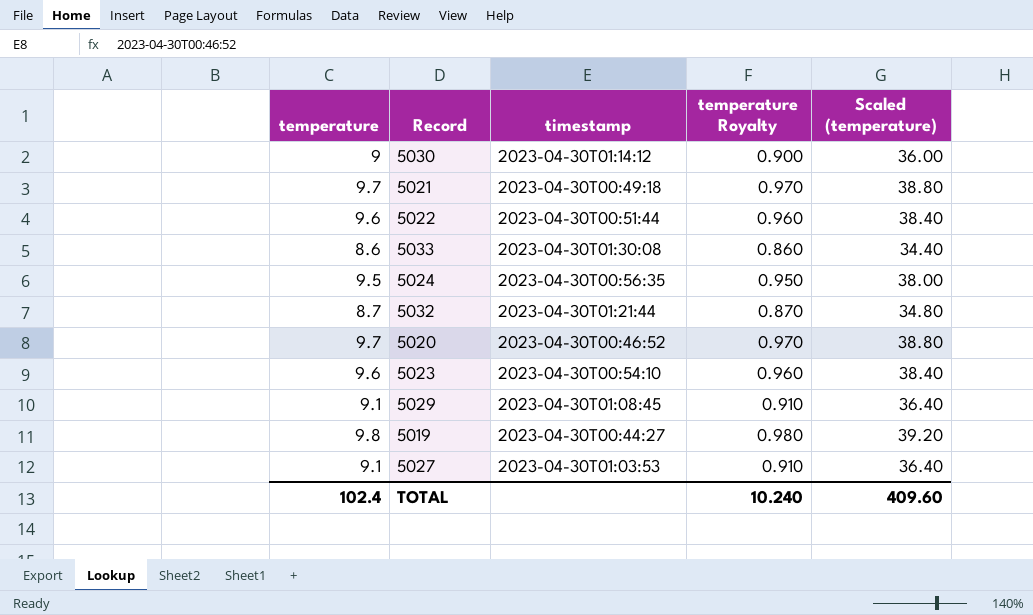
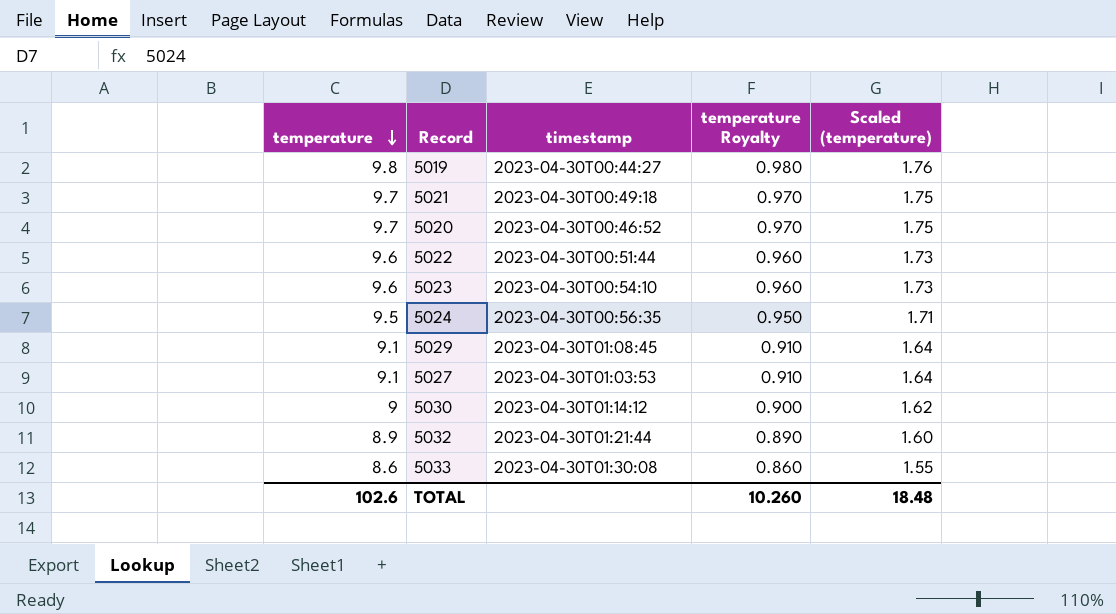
row order: none -> temperature descending
column Scaled (temperature) | formula: [temperature] * 4 -> [temperature] * 0.18
5032 | temperature: 8.7 -> 8.9
5032 | temperature Royalty: 0.870 -> 0.890
TOTAL | temperature: 102.4 -> 102.6
TOTAL | temperature Royalty: 10.240 -> 10.260
TOTAL | Scaled (temperature): 409.60 -> 18.48

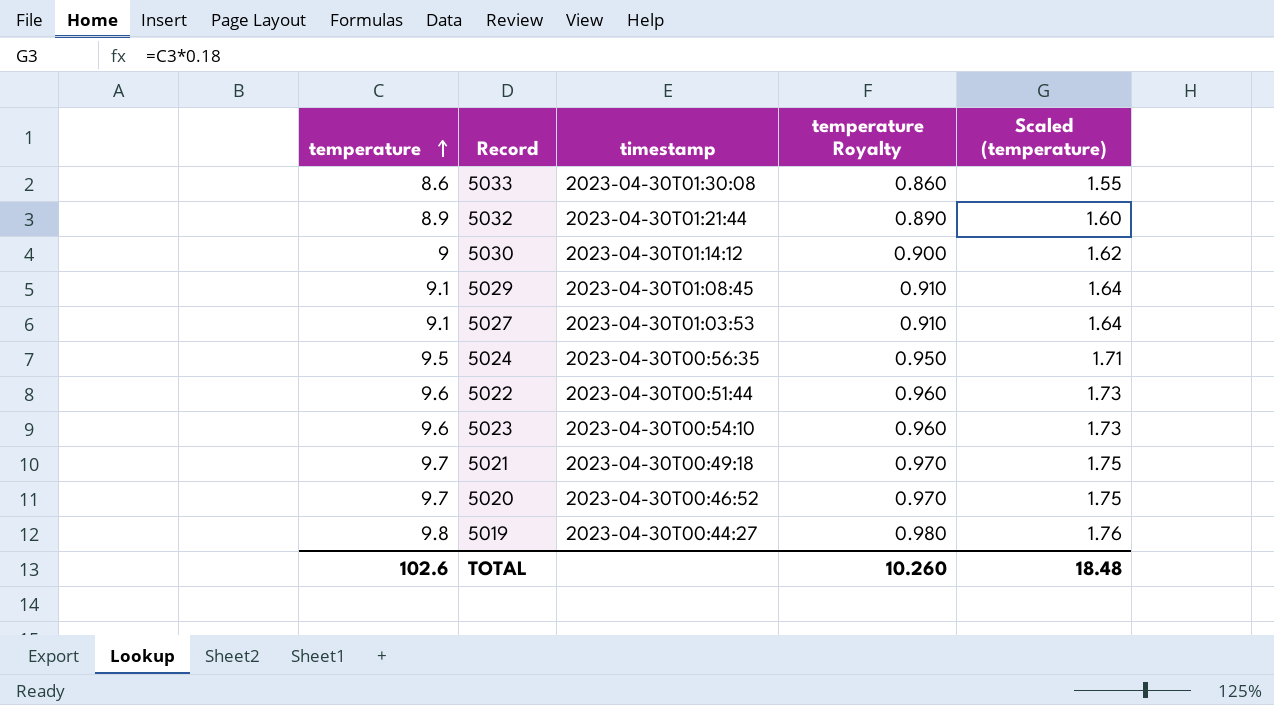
row order: temperature descending -> temperature ascending

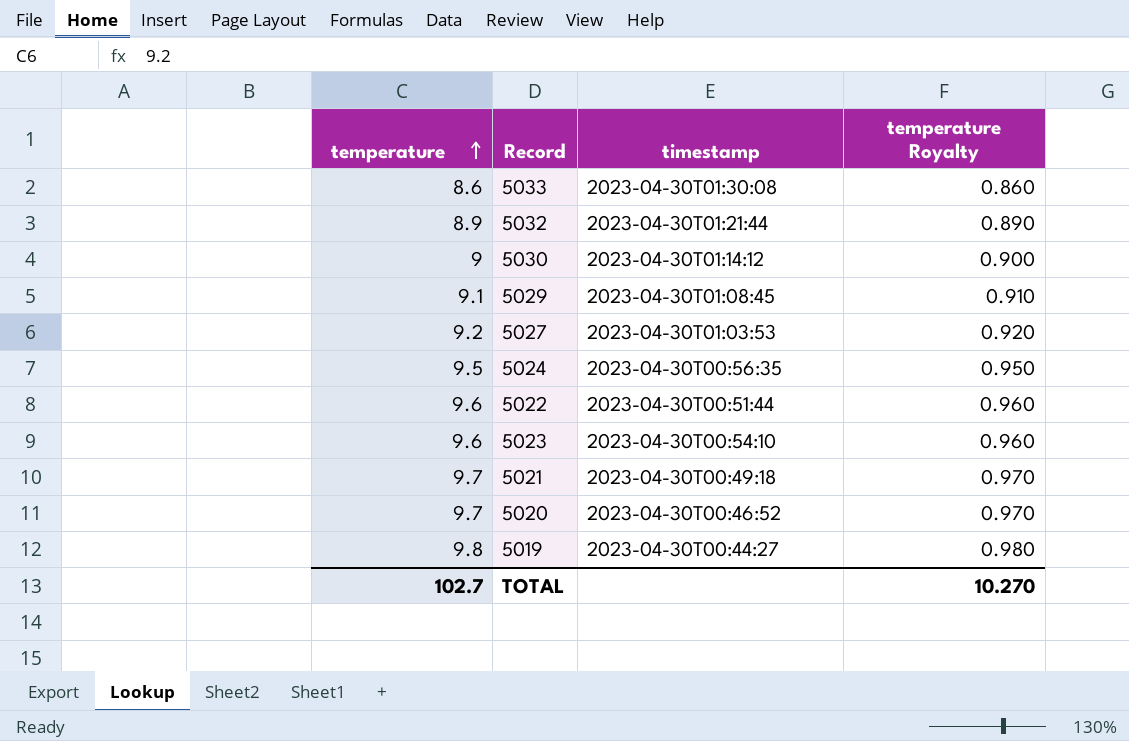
column Scaled (temperature) | formula: [temperature] * 0.18 -> none
5027 | temperature: 9.1 -> 9.2
5027 | temperature Royalty: 0.910 -> 0.920
TOTAL | temperature: 102.6 -> 102.7
TOTAL | temperature Royalty: 10.260 -> 10.270

